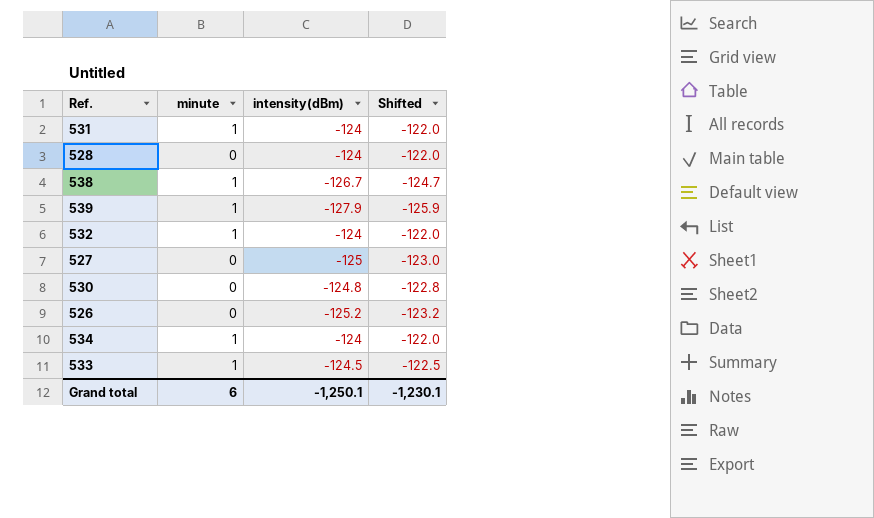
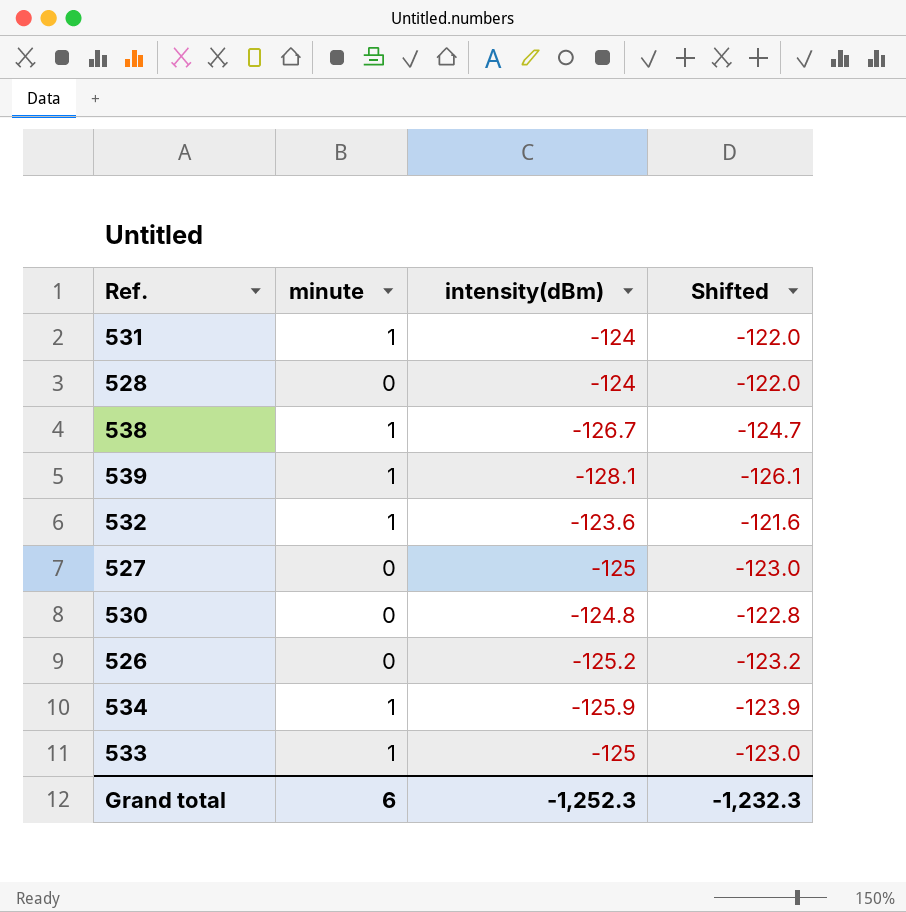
539 | intensity(dBm): -127.9 -> -128.1
539 | Shifted: -125.9 -> -126.1
532 | intensity(dBm): -124 -> -123.6
532 | Shifted: -122.0 -> -121.6
534 | intensity(dBm): -124 -> -125.9
534 | Shifted: -122.0 -> -123.9
533 | intensity(dBm): -124.5 -> -125
533 | Shifted: -122.5 -> -123.0
Grand total | intensity(dBm): -1,250.1 -> -1,252.3
Grand total | Shifted: -1,230.1 -> -1,232.3

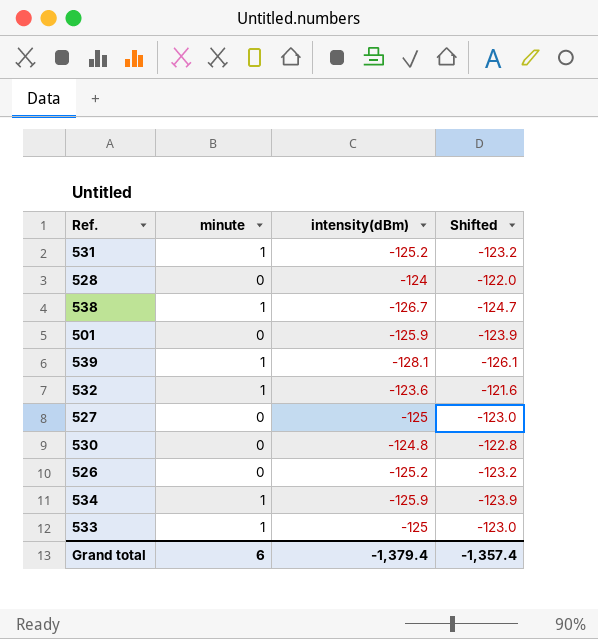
531 | intensity(dBm): -124 -> -125.2
531 | Shifted: -122.0 -> -123.2
row 501: none -> 0 | -125.9 | -123.9
Grand total | intensity(dBm): -1,252.3 -> -1,379.4
Grand total | Shifted: -1,232.3 -> -1,357.4

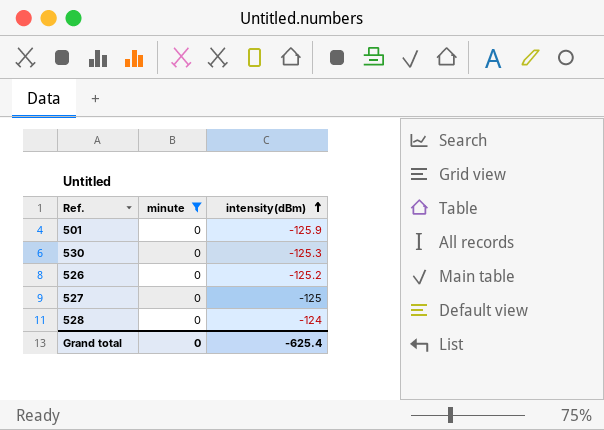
filter: none -> minute = 0
row order: none -> intensity(dBm) ascending
column Shifted | formula: [intensity(dBm)] + 2 -> none
530 | intensity(dBm): -124.8 -> -125.3
Grand total | minute: 6 -> 0
Grand total | intensity(dBm): -1,379.4 -> -625.4

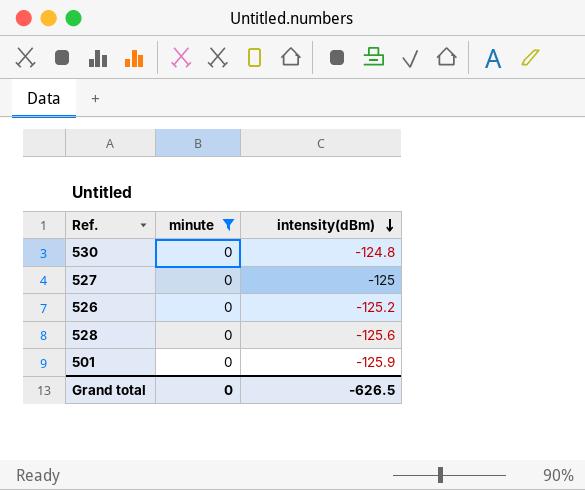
row order: intensity(dBm) ascending -> intensity(dBm) descending
530 | intensity(dBm): -125.3 -> -124.8
528 | intensity(dBm): -124 -> -125.6
Grand total | intensity(dBm): -625.4 -> -626.5

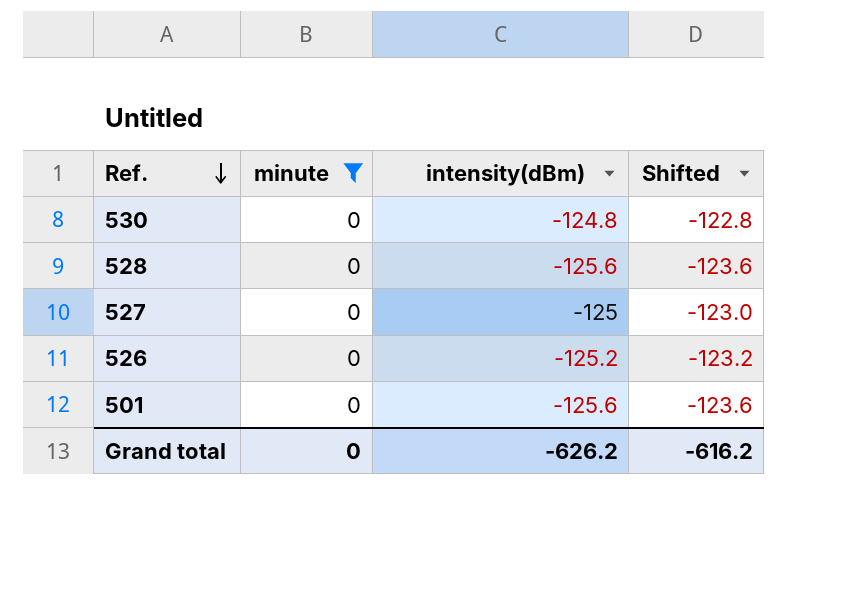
row order: intensity(dBm) descending -> Ref. descending
column Shifted | formula: none -> [intensity(dBm)] + 2
501 | intensity(dBm): -125.9 -> -125.6
Grand total | intensity(dBm): -626.5 -> -626.2

